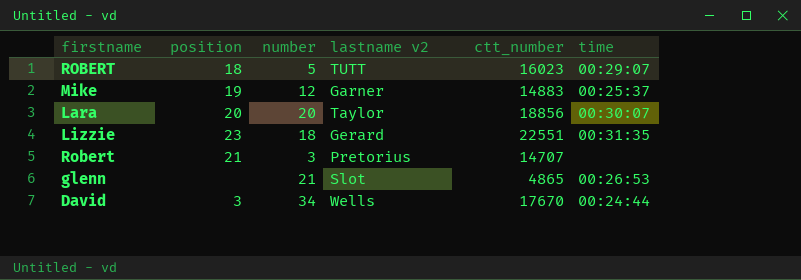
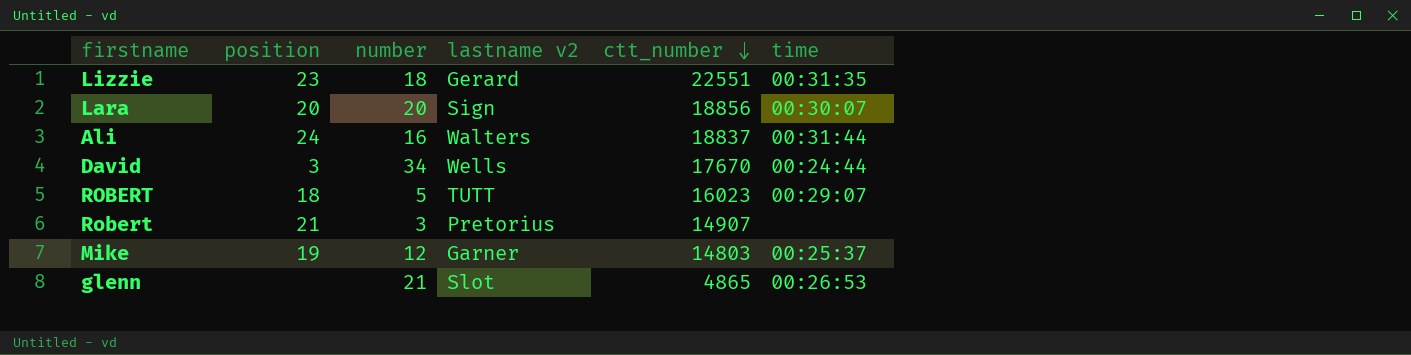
row order: none -> ctt_number descending
Lara | lastname v2: Taylor -> Sign
row Ali: none -> 24 | 16 | Walters | 18837 | 00:31:44
Robert | ctt_number: 14707 -> 14907
Mike | ctt_number: 14883 -> 14803

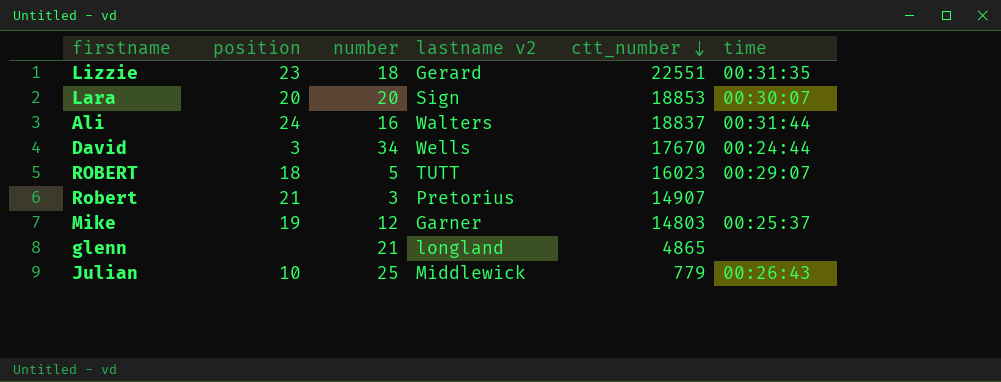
Lara | ctt_number: 18856 -> 18853
glenn | lastname v2: Slot -> longland
glenn | time: 00:26:53 -> none
row Julian: none -> 10 | 25 | Middlewick | 779 | 00:26:43

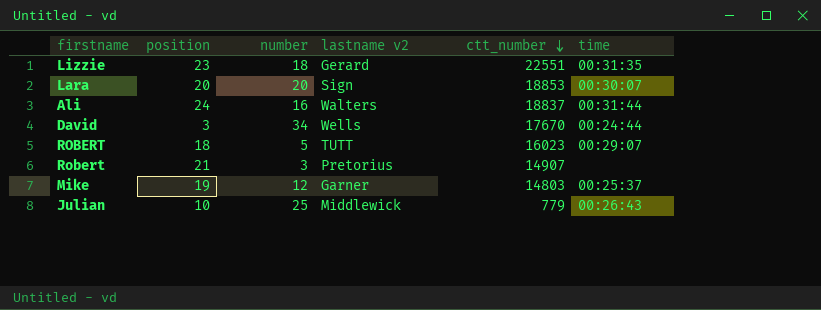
row glenn: none | 21 | longland | 4865 | none -> none

